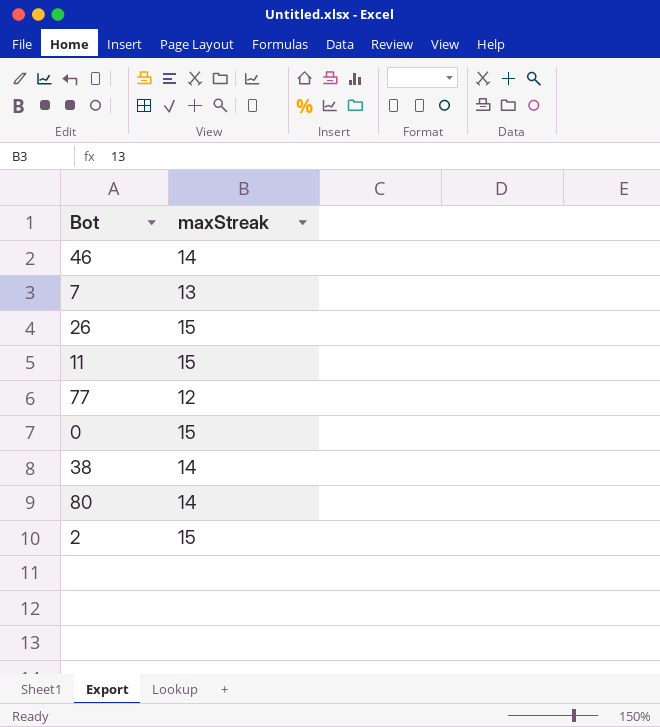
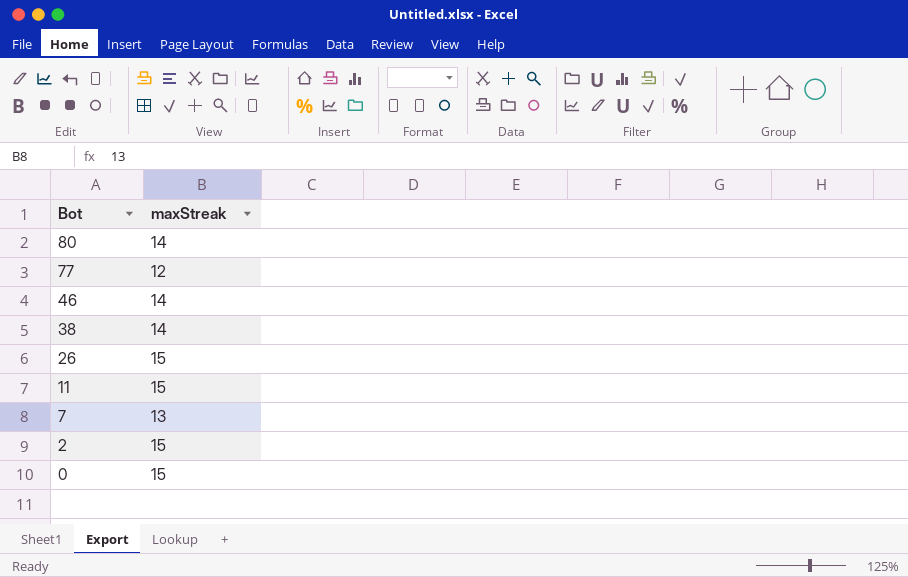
row order: none -> Bot descending

